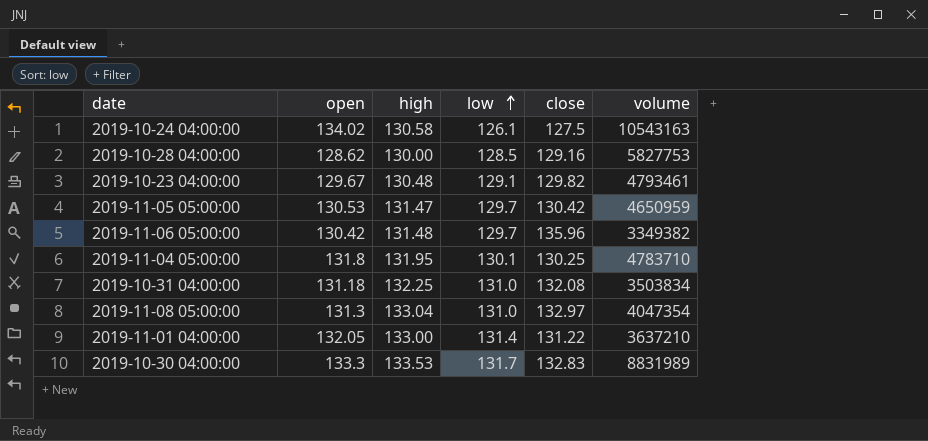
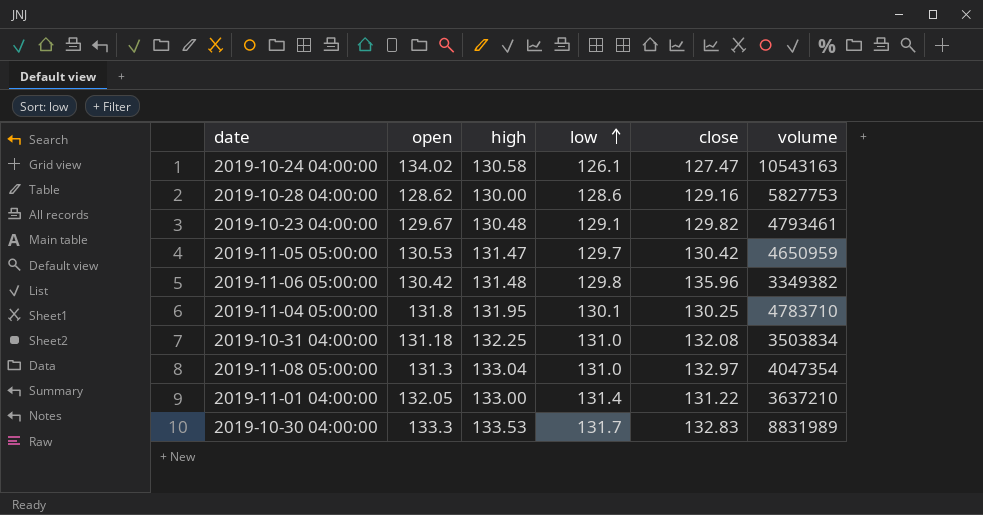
2019-10-24 04:00:00 | close: 127.5 -> 127.47
2019-10-28 04:00:00 | low: 128.5 -> 128.6
2019-11-06 05:00:00 | low: 129.7 -> 129.8

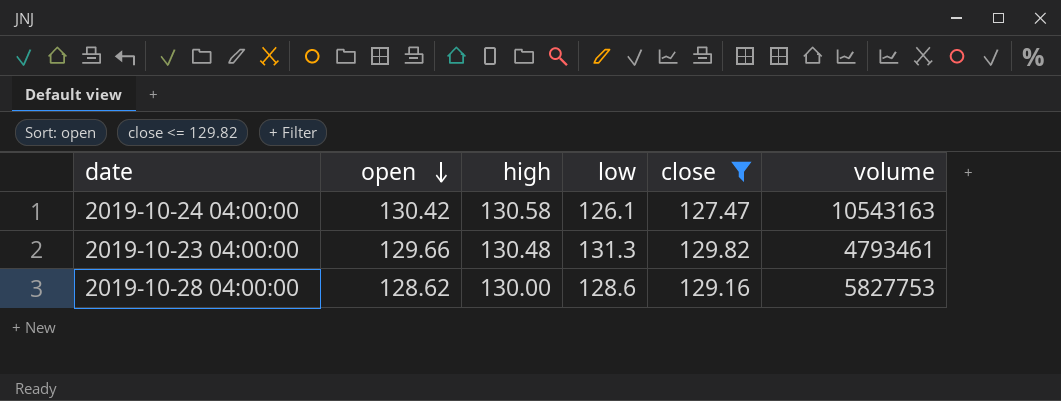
filter: none -> close <= 129.82
row order: low ascending -> open descending
2019-10-24 04:00:00 | open: 134.02 -> 130.42
2019-10-23 04:00:00 | open: 129.67 -> 129.66
2019-10-23 04:00:00 | low: 129.1 -> 131.3

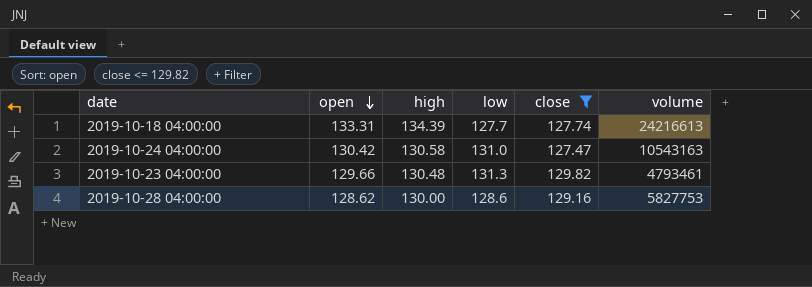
row 2019-10-18 04:00:00: none -> 133.31 | 134.39 | 127.7 | 127.74 | 24216613
2019-10-24 04:00:00 | low: 126.1 -> 131.0

